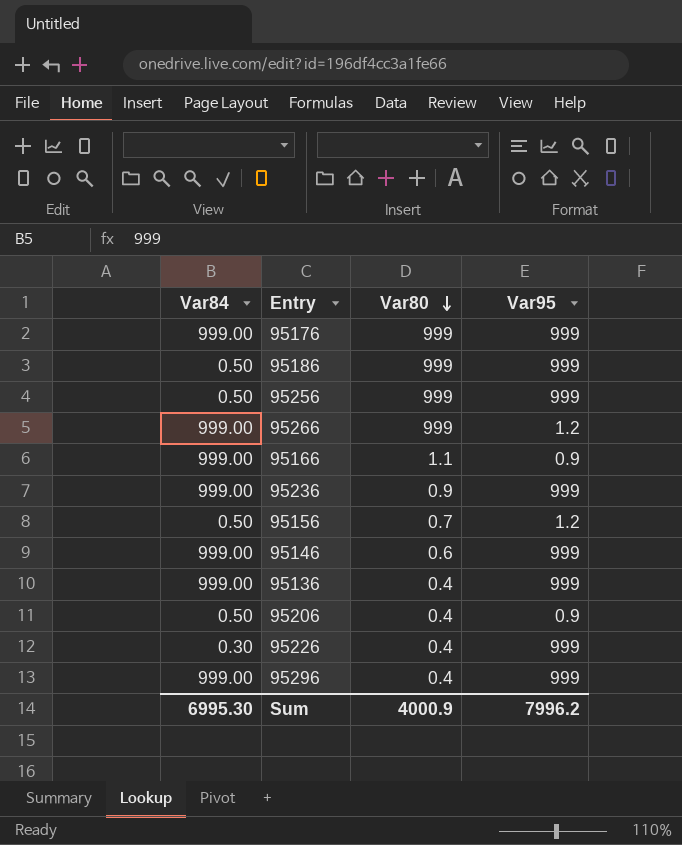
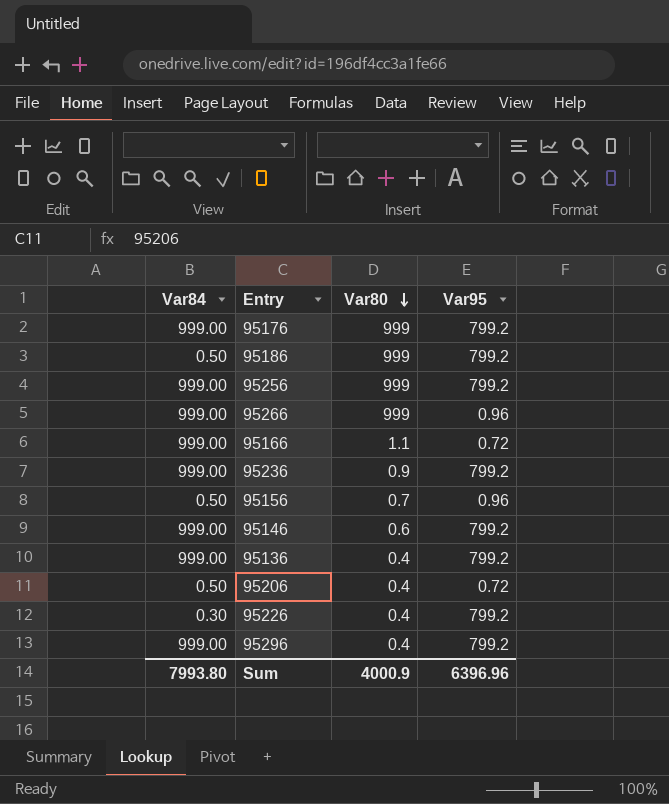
95176 | Var95: 999 -> 799.2
95186 | Var95: 999 -> 799.2
95256 | Var84: 0.50 -> 999.00
95256 | Var95: 999 -> 799.2
95266 | Var95: 1.2 -> 0.96
95166 | Var95: 0.9 -> 0.72
95236 | Var95: 999 -> 799.2
95156 | Var95: 1.2 -> 0.96
95146 | Var95: 999 -> 799.2
95136 | Var95: 999 -> 799.2
95206 | Var95: 0.9 -> 0.72
95226 | Var95: 999 -> 799.2
95296 | Var95: 999 -> 799.2
Sum | Var84: 6995.30 -> 7993.80
Sum | Var95: 7996.2 -> 6396.96

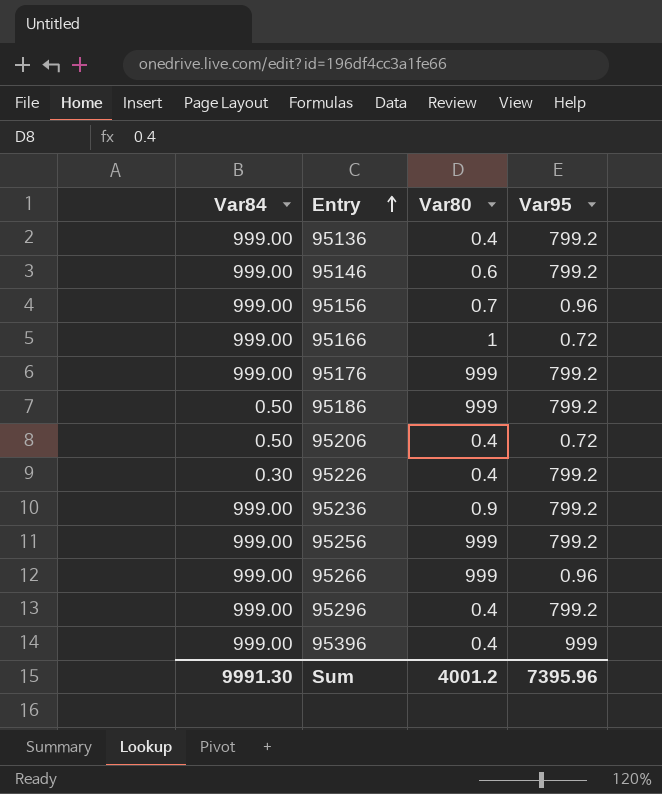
row order: Var80 descending -> Entry ascending
95156 | Var84: 0.50 -> 999.00
95166 | Var80: 1.1 -> 1
row 95396: none -> 999.00 | 0.4 | 999
Sum | Var84: 7993.80 -> 9991.30
Sum | Var80: 4000.9 -> 4001.2
Sum | Var95: 6396.96 -> 7395.96

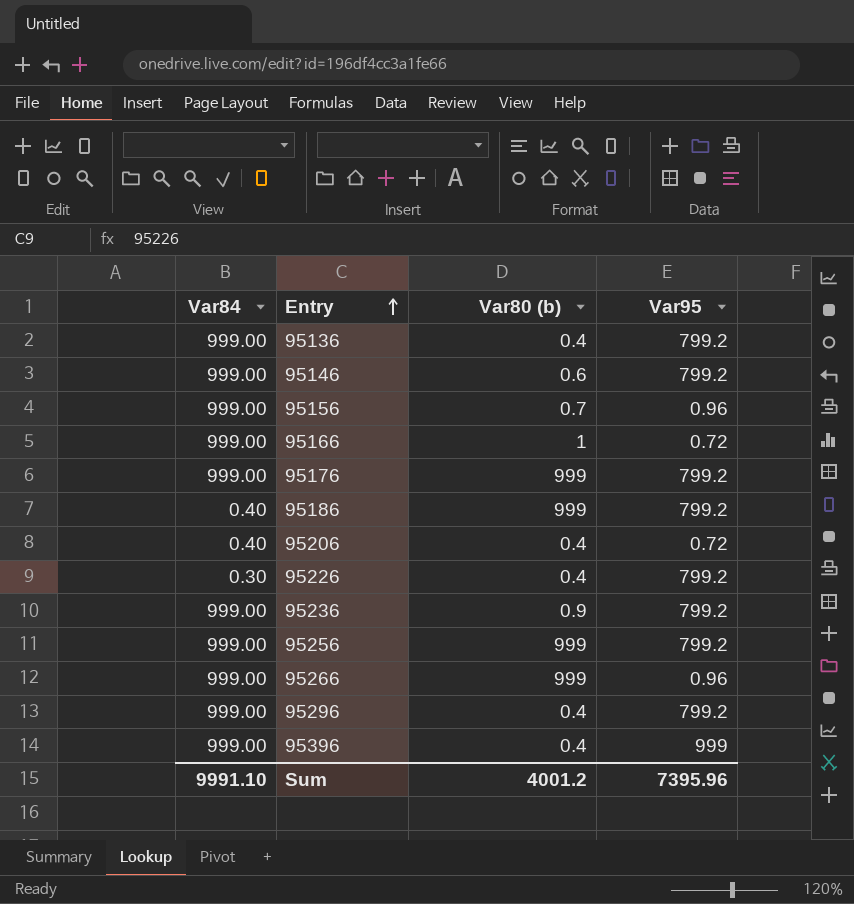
column name: Var80 -> Var80 (b)
95186 | Var84: 0.50 -> 0.40
95206 | Var84: 0.50 -> 0.40
Sum | Var84: 9991.30 -> 9991.10

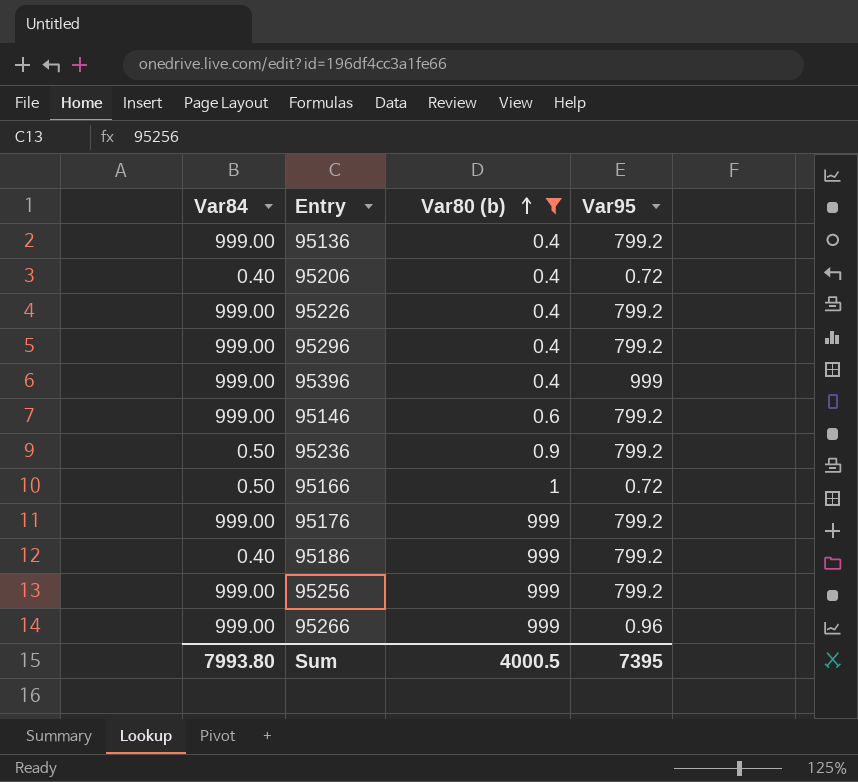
filter: none -> Var80 (b) != 0.7
row order: Entry ascending -> Var80 (b) ascending
95226 | Var84: 0.30 -> 999.00
95236 | Var84: 999.00 -> 0.50
95166 | Var84: 999.00 -> 0.50
Sum | Var84: 9991.10 -> 7993.80
Sum | Var80 (b): 4001.2 -> 4000.5
Sum | Var95: 7395.96 -> 7395

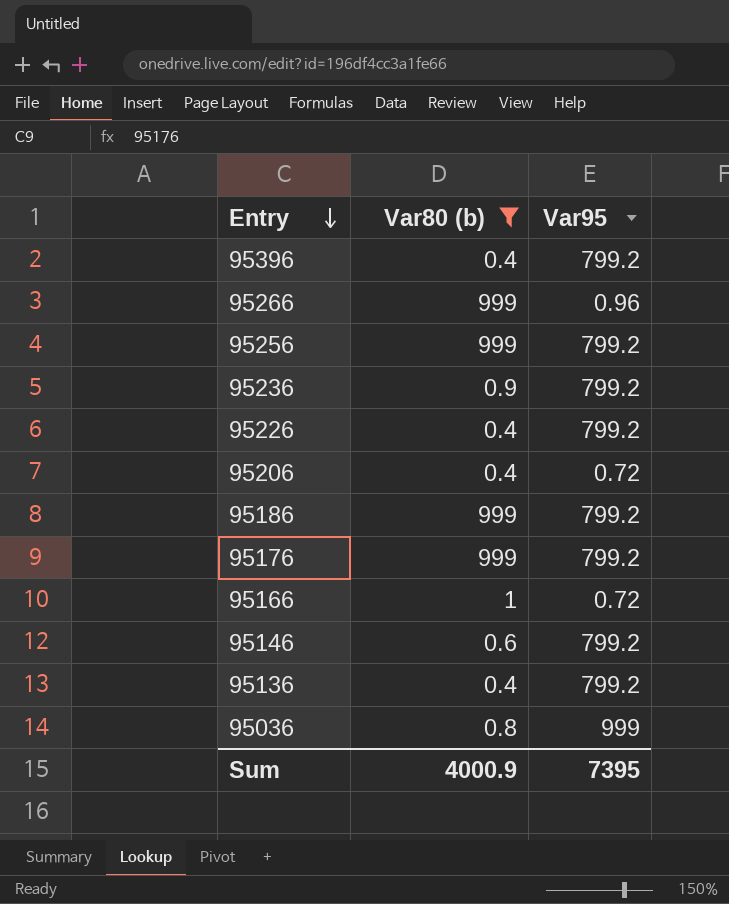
row order: Var80 (b) ascending -> Entry descending
column Var84 | position: 1 -> none
row 95296: 999.00 | 0.4 | 799.2 -> none
95396 | Var95: 999 -> 799.2
row 95036: none -> 0.8 | 999
Sum | Var80 (b): 4000.5 -> 4000.9

